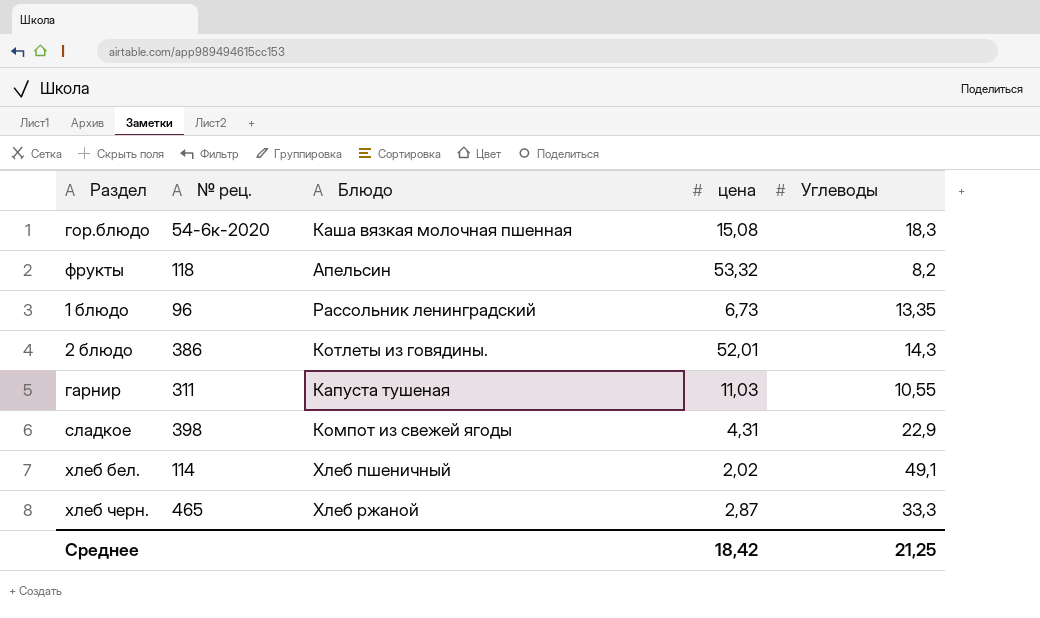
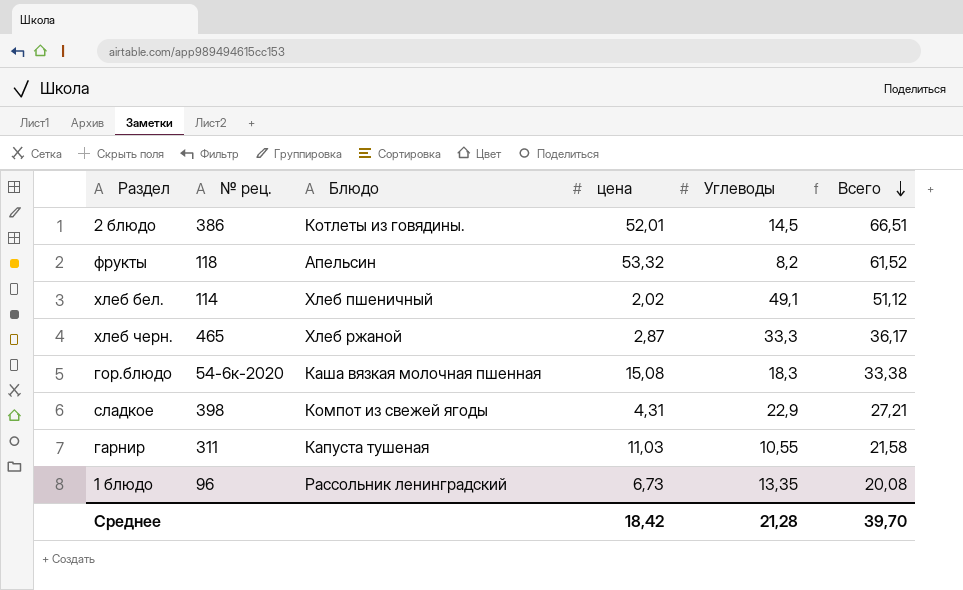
row order: none -> Всего descending
column Всего | formula: none -> [цена] + [Углеводы]
2 блюдо | Углеводы: 14,3 -> 14,5
Среднее | Углеводы: 21,25 -> 21,28

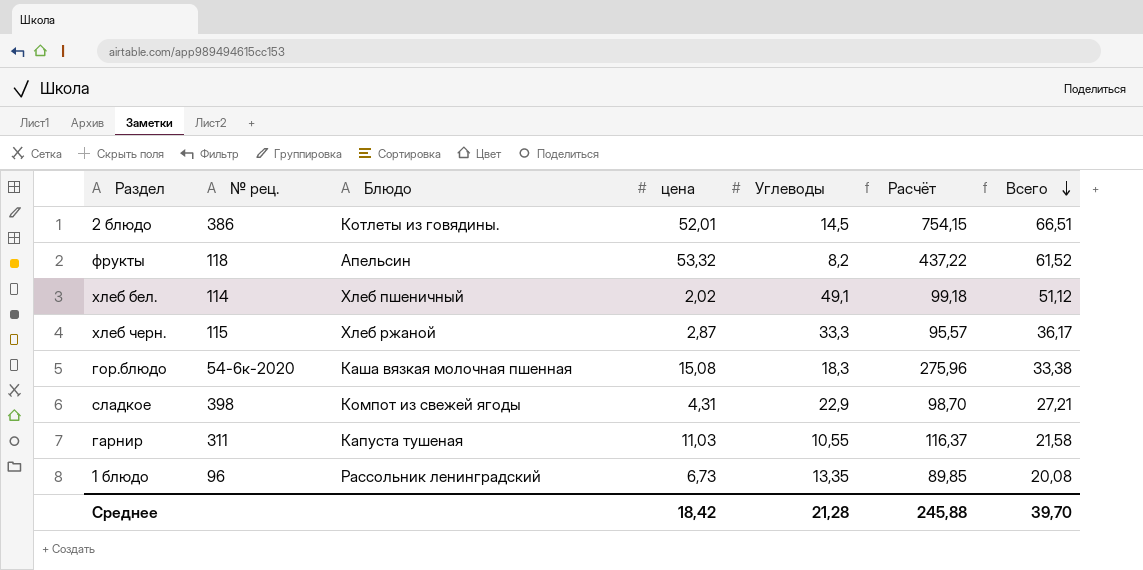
column Расчёт | formula: none -> [цена] * [Углеводы]
хлеб черн. | № рец.: 465 -> 115

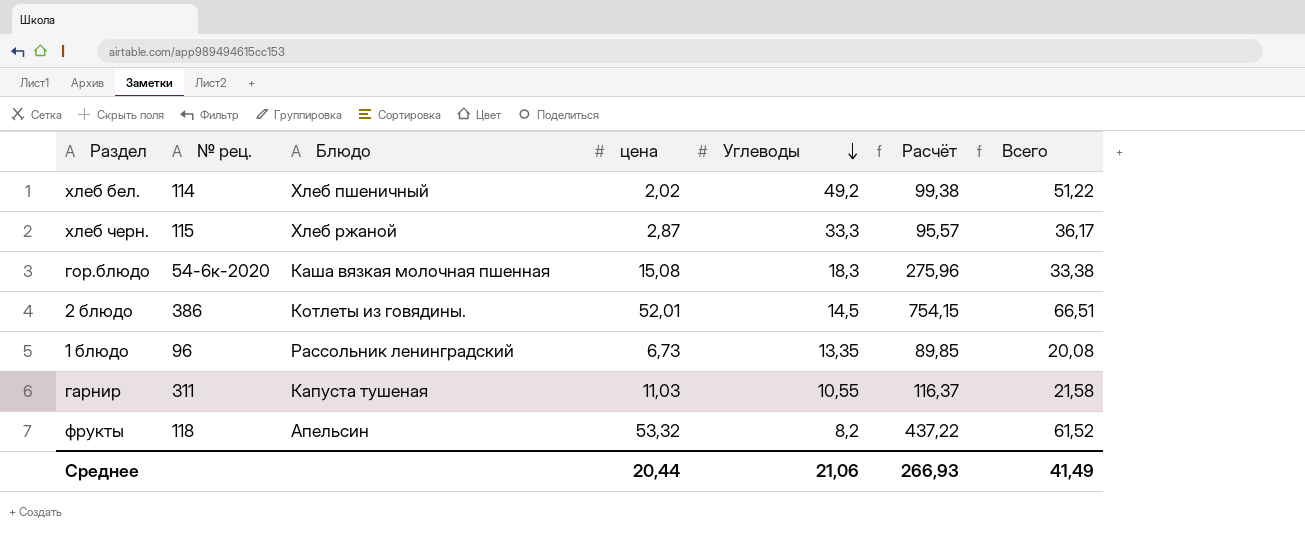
row order: Всего descending -> Углеводы descending
row сладкое: 398 | Компот из свежей ягоды | 4,31 | 22,9 | 98,70 | 27,21 -> none
хлеб бел. | Углеводы: 49,1 -> 49,2
хлеб бел. | Расчёт: 99,18 -> 99,38
хлеб бел. | Всего: 51,12 -> 51,22
Среднее | цена: 18,42 -> 20,44
Среднее | Углеводы: 21,28 -> 21,06
Среднее | Расчёт: 245,88 -> 266,93
Среднее | Всего: 39,70 -> 41,49

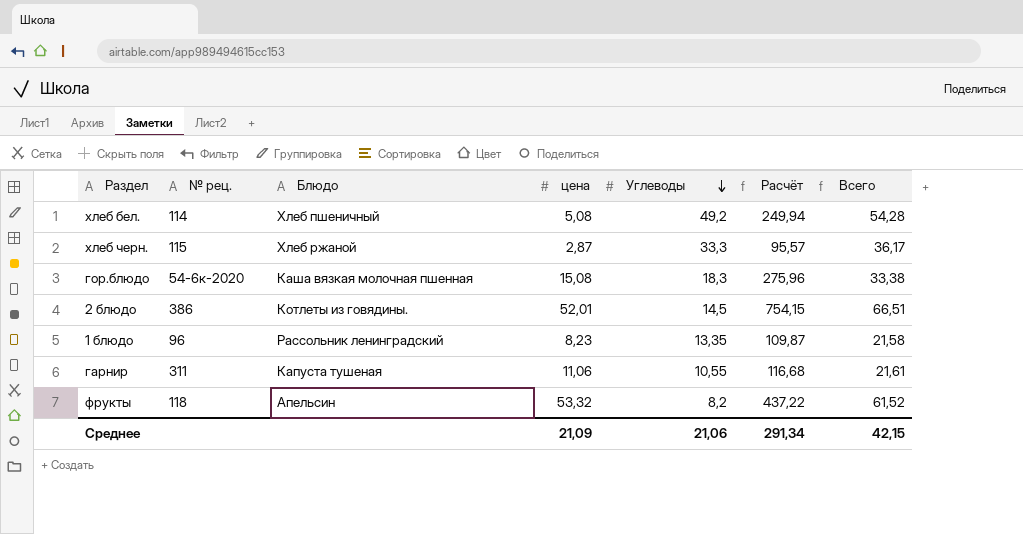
хлеб бел. | цена: 2,02 -> 5,08
хлеб бел. | Расчёт: 99,38 -> 249,94
хлеб бел. | Всего: 51,22 -> 54,28
1 блюдо | цена: 6,73 -> 8,23
1 блюдо | Расчёт: 89,85 -> 109,87
1 блюдо | Всего: 20,08 -> 21,58
гарнир | цена: 11,03 -> 11,06
гарнир | Расчёт: 116,37 -> 116,68
гарнир | Всего: 21,58 -> 21,61
Среднее | цена: 20,44 -> 21,09
Среднее | Расчёт: 266,93 -> 291,34
Среднее | Всего: 41,49 -> 42,15

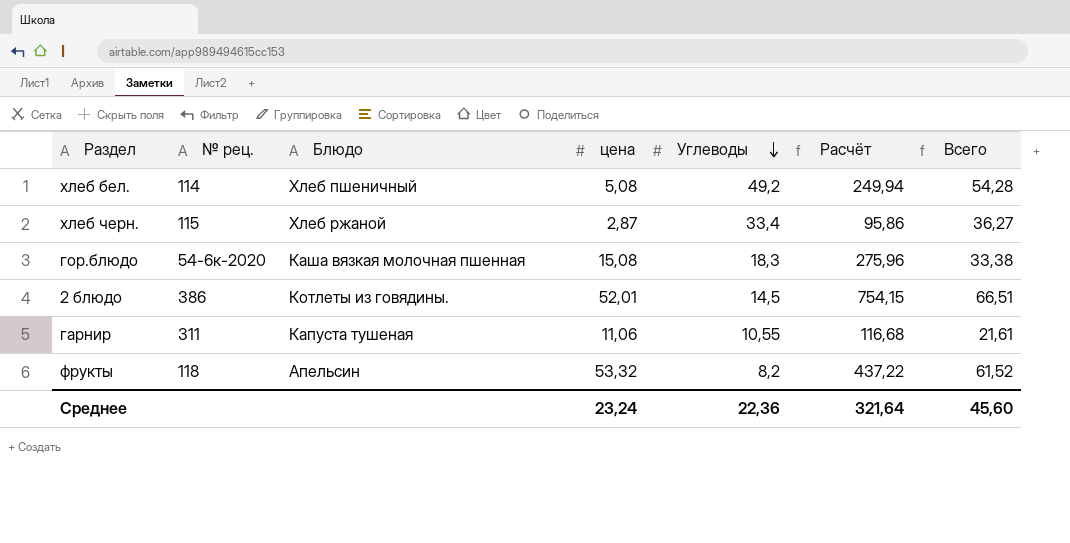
row 1 блюдо: 96 | Рассольник ленинградский | 8,23 | 13,35 | 109,87 | 21,58 -> none
хлеб черн. | Углеводы: 33,3 -> 33,4
хлеб черн. | Расчёт: 95,57 -> 95,86
хлеб черн. | Всего: 36,17 -> 36,27
Среднее | цена: 21,09 -> 23,24
Среднее | Углеводы: 21,06 -> 22,36
Среднее | Расчёт: 291,34 -> 321,64
Среднее | Всего: 42,15 -> 45,60

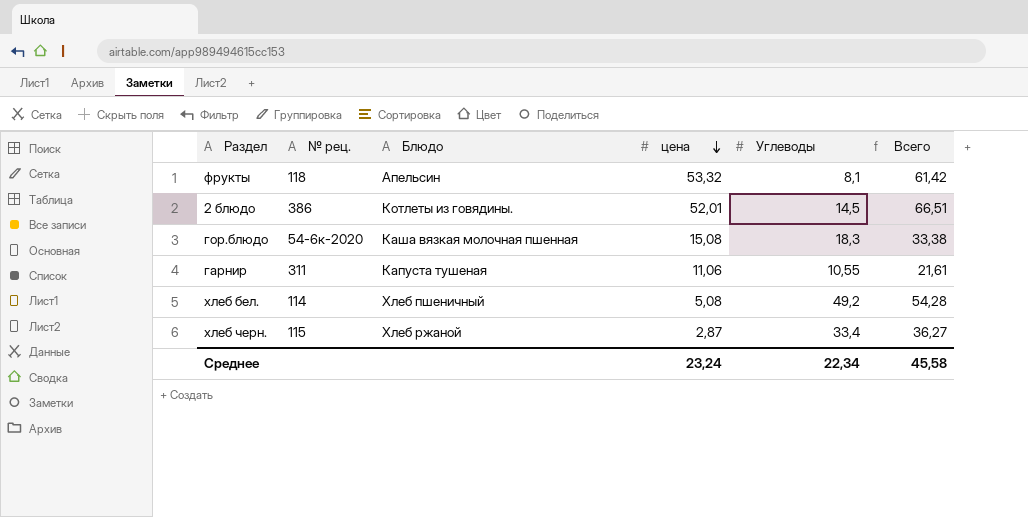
row order: Углеводы descending -> цена descending
column Расчёт | formula: [цена] * [Углеводы] -> none
фрукты | Углеводы: 8,2 -> 8,1
фрукты | Всего: 61,52 -> 61,42
Среднее | Углеводы: 22,36 -> 22,34
Среднее | Всего: 45,60 -> 45,58

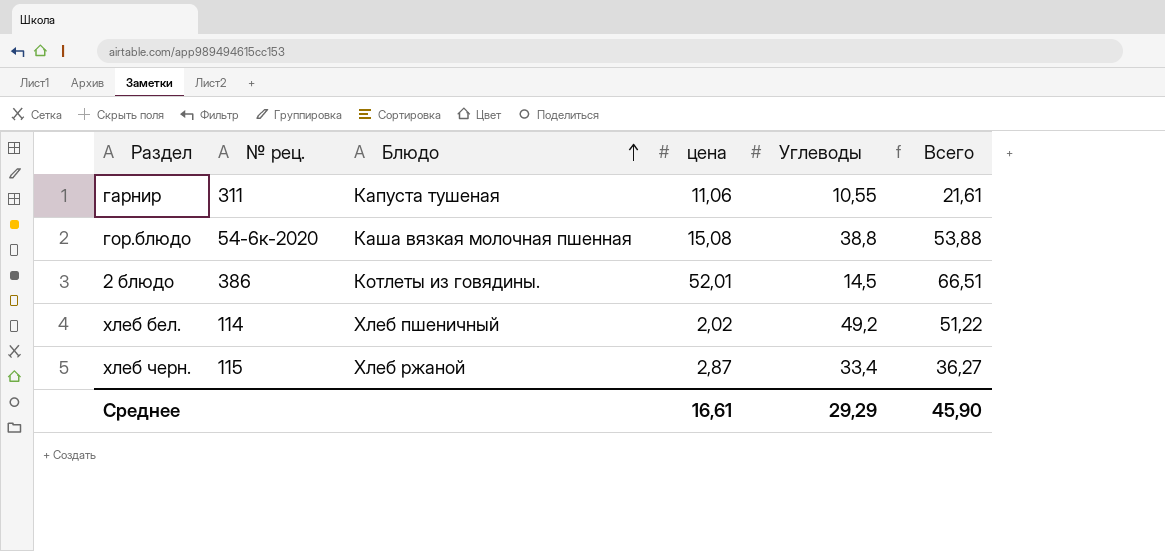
row order: цена descending -> Блюдо ascending
row фрукты: 118 | Апельсин | 53,32 | 8,1 | 61,42 -> none
гор.блюдо | Углеводы: 18,3 -> 38,8
гор.блюдо | Всего: 33,38 -> 53,88
хлеб бел. | цена: 5,08 -> 2,02
хлеб бел. | Всего: 54,28 -> 51,22
Среднее | цена: 23,24 -> 16,61
Среднее | Углеводы: 22,34 -> 29,29
Среднее | Всего: 45,58 -> 45,90

